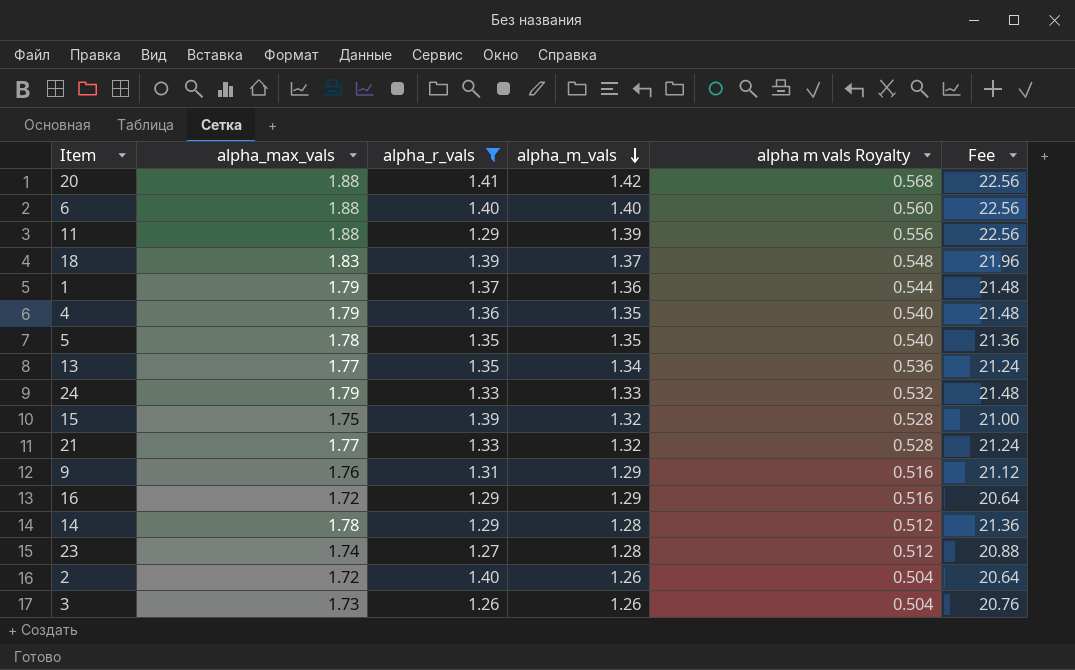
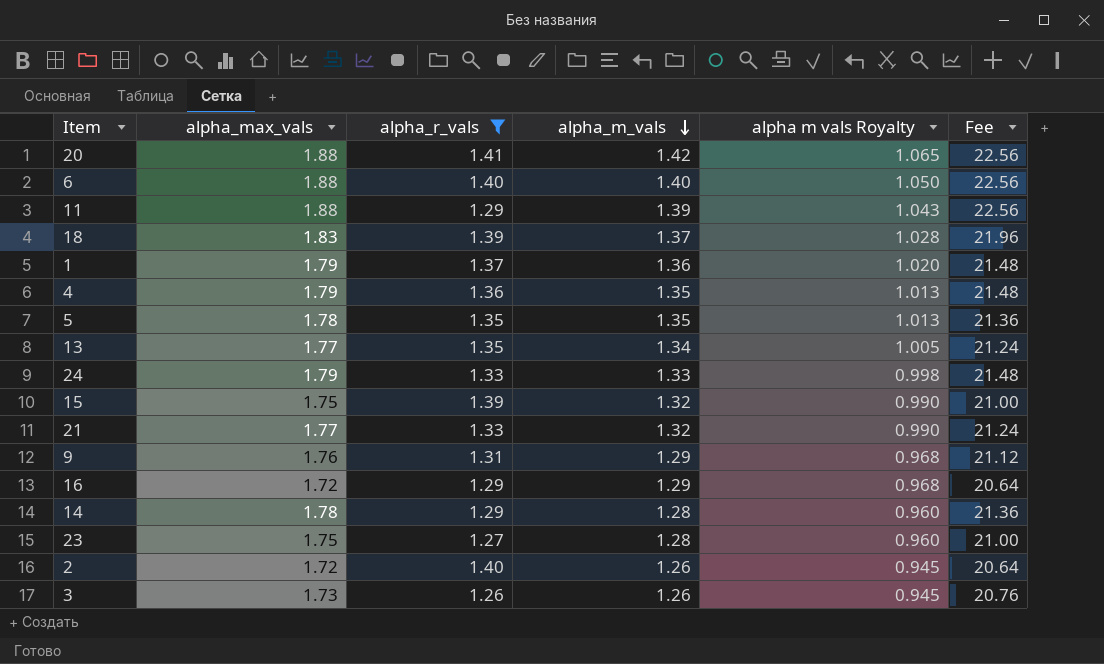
column alpha m vals Royalty | formula: [alpha_m_vals] * 0.4 -> [alpha_m_vals] * 0.75
23 | alpha_max_vals: 1.74 -> 1.75
23 | Fee: 20.88 -> 21.00

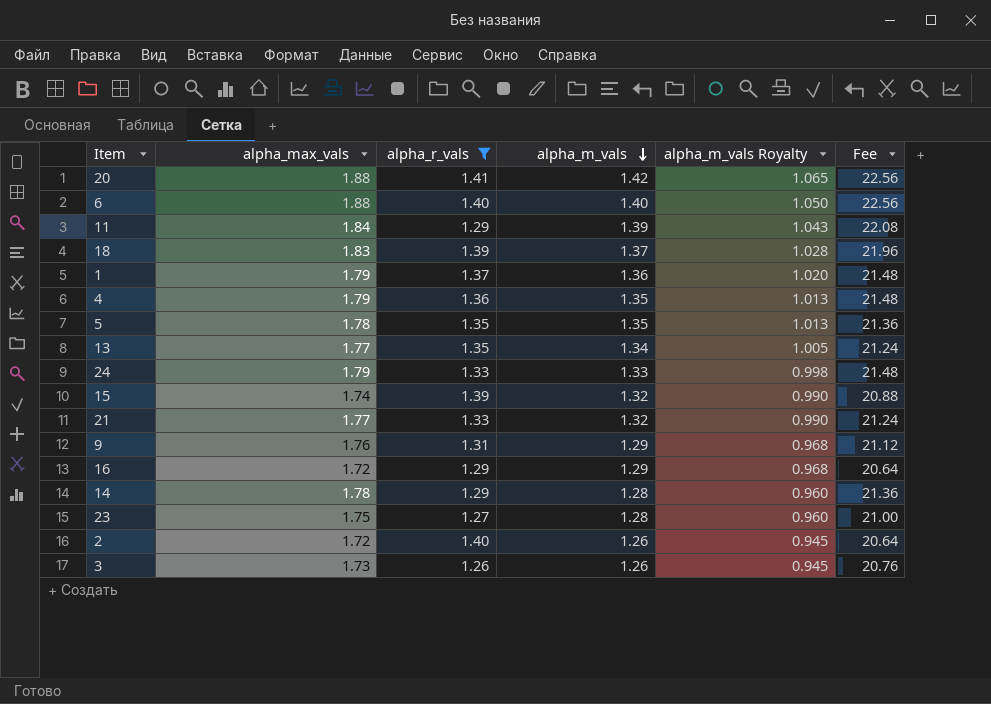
column name: alpha m vals Royalty -> alpha_m_vals Royalty
11 | alpha_max_vals: 1.88 -> 1.84
11 | Fee: 22.56 -> 22.08
15 | alpha_max_vals: 1.75 -> 1.74
15 | Fee: 21.00 -> 20.88

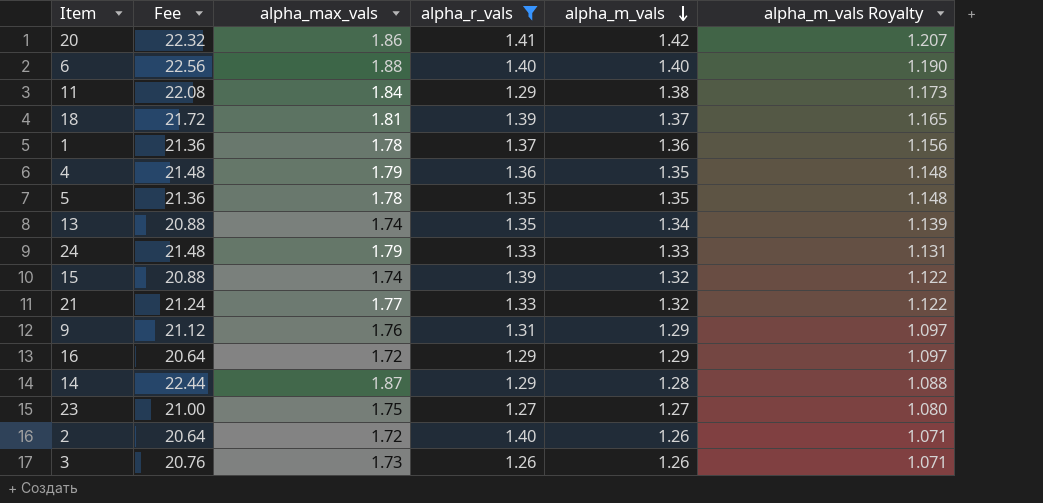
column Fee | position: 6 -> 2
column alpha_m_vals Royalty | formula: [alpha_m_vals] * 0.75 -> [alpha_m_vals] * 0.85
20 | Fee: 22.56 -> 22.32
20 | alpha_max_vals: 1.88 -> 1.86
11 | alpha_m_vals: 1.39 -> 1.38
18 | Fee: 21.96 -> 21.72
18 | alpha_max_vals: 1.83 -> 1.81
1 | Fee: 21.48 -> 21.36
1 | alpha_max_vals: 1.79 -> 1.78
13 | Fee: 21.24 -> 20.88
13 | alpha_max_vals: 1.77 -> 1.74
14 | Fee: 21.36 -> 22.44
14 | alpha_max_vals: 1.78 -> 1.87
23 | alpha_m_vals: 1.28 -> 1.27

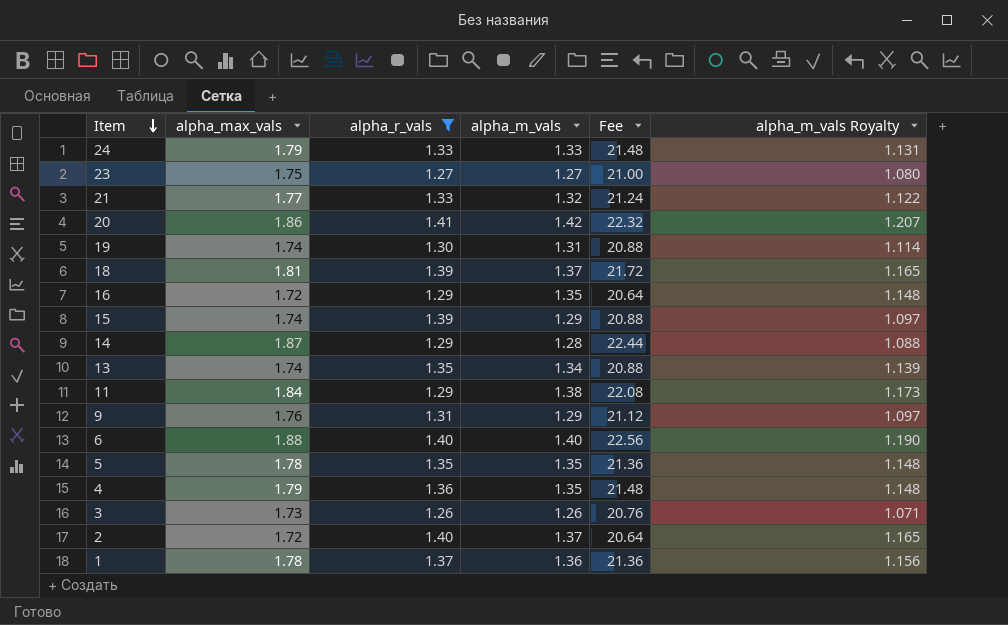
row order: alpha_m_vals descending -> Item descending
column Fee | position: 2 -> 5
row 19: none -> 1.74 | 1.30 | 1.31 | 20.88 | 1.114
16 | alpha_m_vals: 1.29 -> 1.35
16 | alpha_m_vals Royalty: 1.097 -> 1.148
15 | alpha_m_vals: 1.32 -> 1.29
15 | alpha_m_vals Royalty: 1.122 -> 1.097
2 | alpha_m_vals: 1.26 -> 1.37
2 | alpha_m_vals Royalty: 1.071 -> 1.165

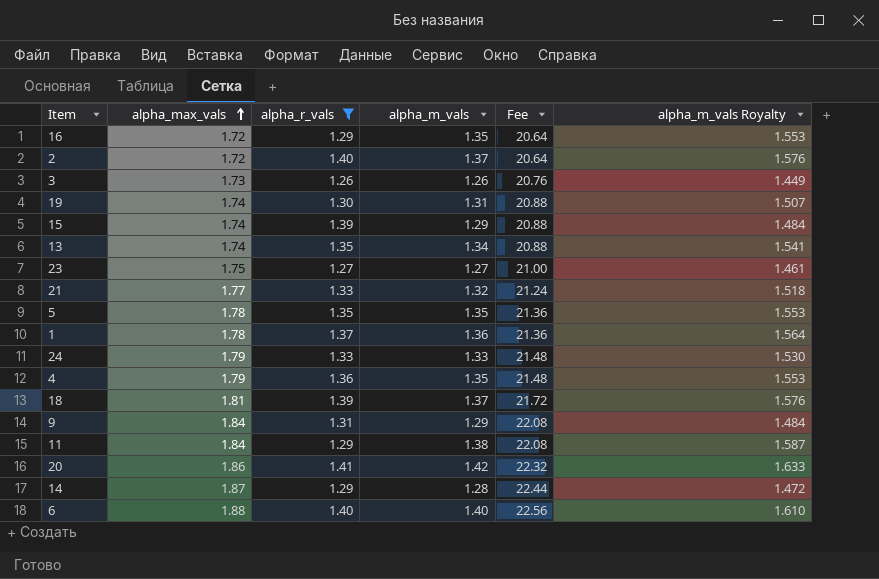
row order: Item descending -> alpha_max_vals ascending
column alpha_m_vals Royalty | formula: [alpha_m_vals] * 0.85 -> [alpha_m_vals] * 1.15
9 | alpha_max_vals: 1.76 -> 1.84
9 | Fee: 21.12 -> 22.08

